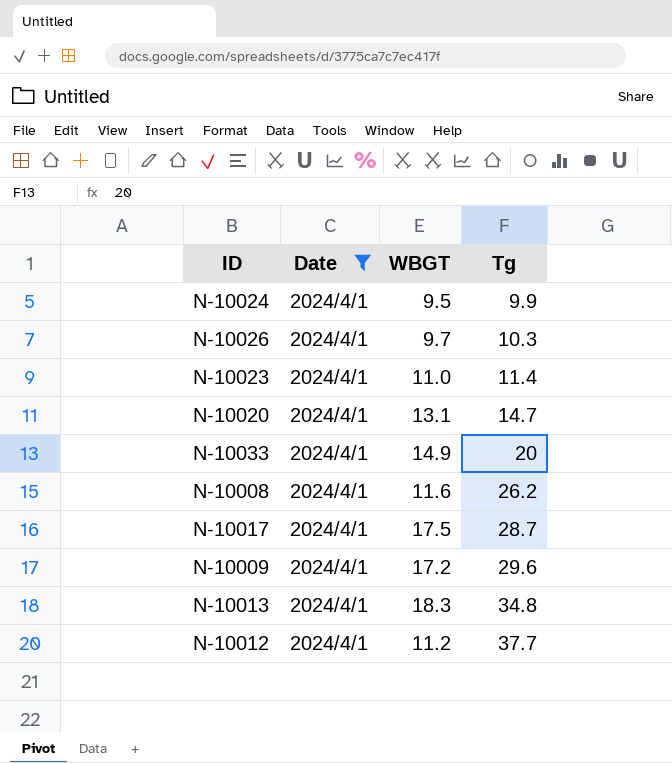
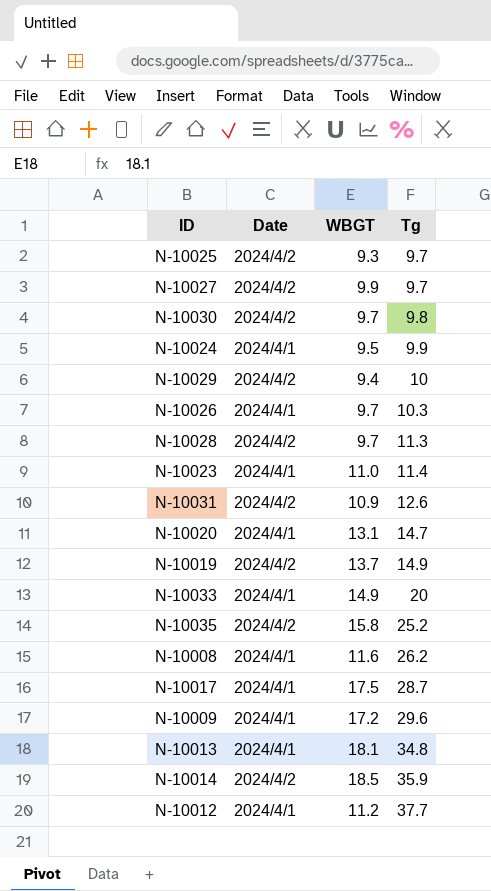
filter: Date = 2024/4/1 -> none
N-10013 | WBGT: 18.3 -> 18.1

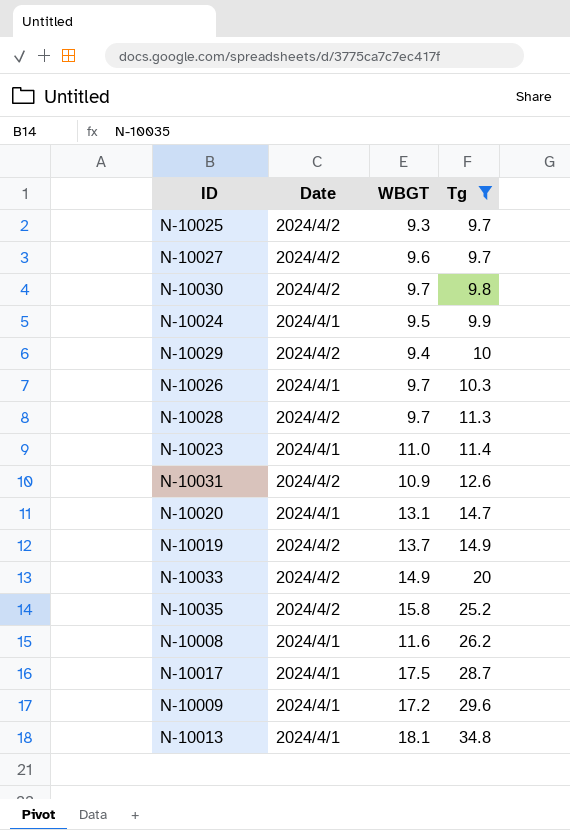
filter: none -> Tg <= 34.8
N-10027 | WBGT: 9.9 -> 9.6
N-10033 | Date: 2024/4/1 -> 2024/4/2

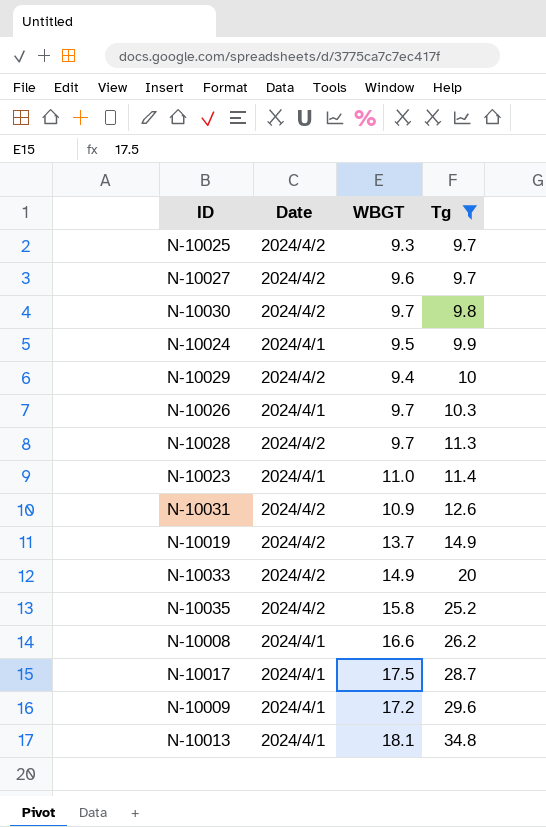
row N-10020: 2024/4/1 | 13.1 | 14.7 -> none
N-10008 | WBGT: 11.6 -> 16.6

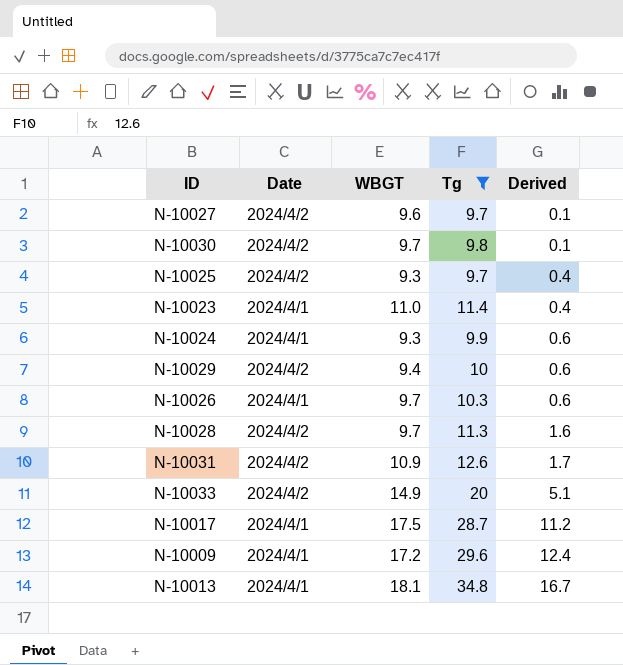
row order: Tg ascending -> Derived ascending
column Derived | formula: none -> [Tg] - [WBGT]
row N-10019: 2024/4/2 | 13.7 | 14.9 -> none
row N-10035: 2024/4/2 | 15.8 | 25.2 -> none
row N-10008: 2024/4/1 | 16.6 | 26.2 -> none
N-10024 | WBGT: 9.5 -> 9.3

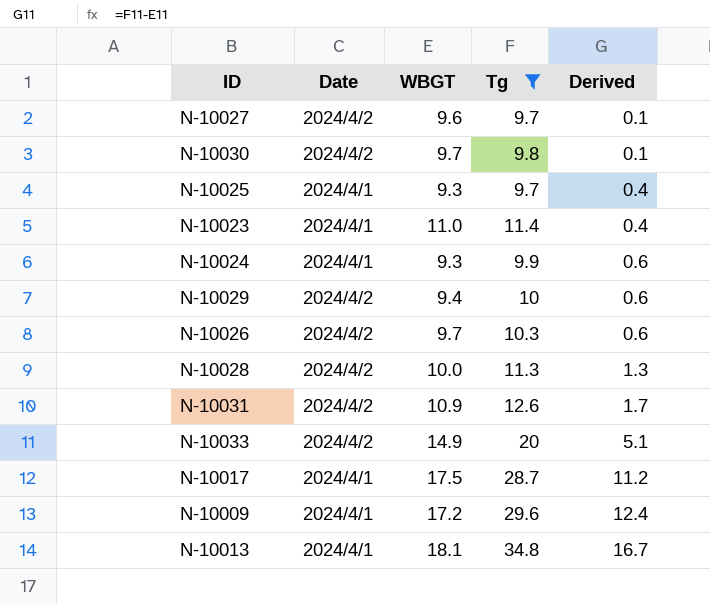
N-10025 | Date: 2024/4/2 -> 2024/4/1
N-10026 | Date: 2024/4/1 -> 2024/4/2
N-10028 | WBGT: 9.7 -> 10.0
N-10028 | Derived: 1.6 -> 1.3

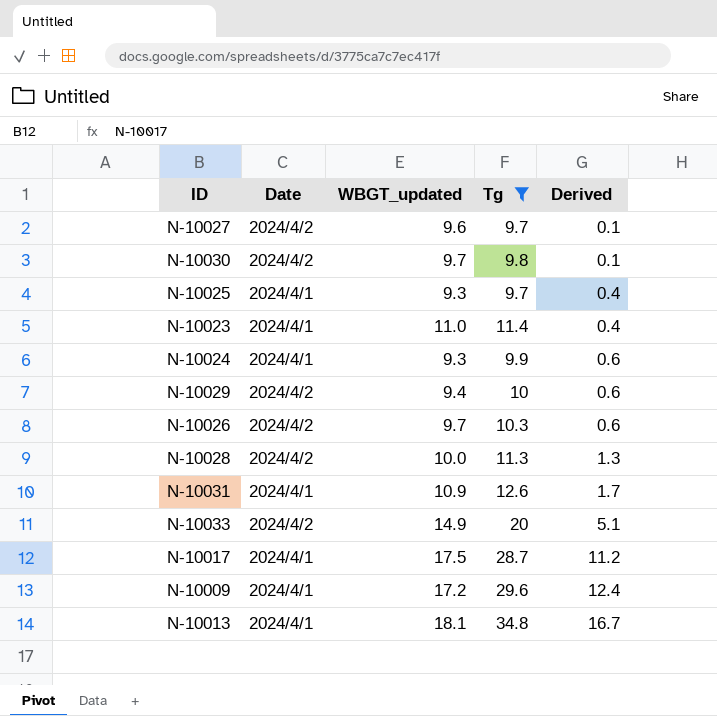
column name: WBGT -> WBGT_updated
N-10031 | Date: 2024/4/2 -> 2024/4/1

